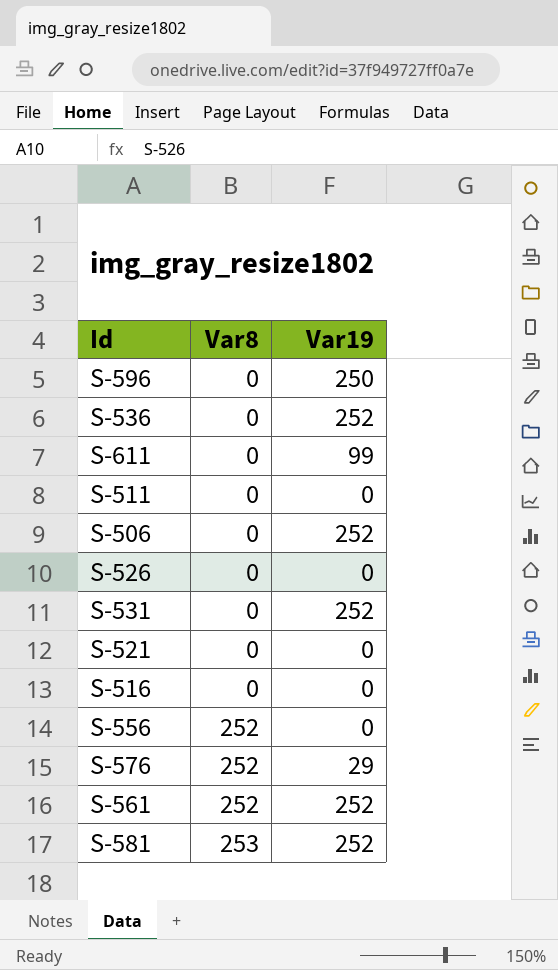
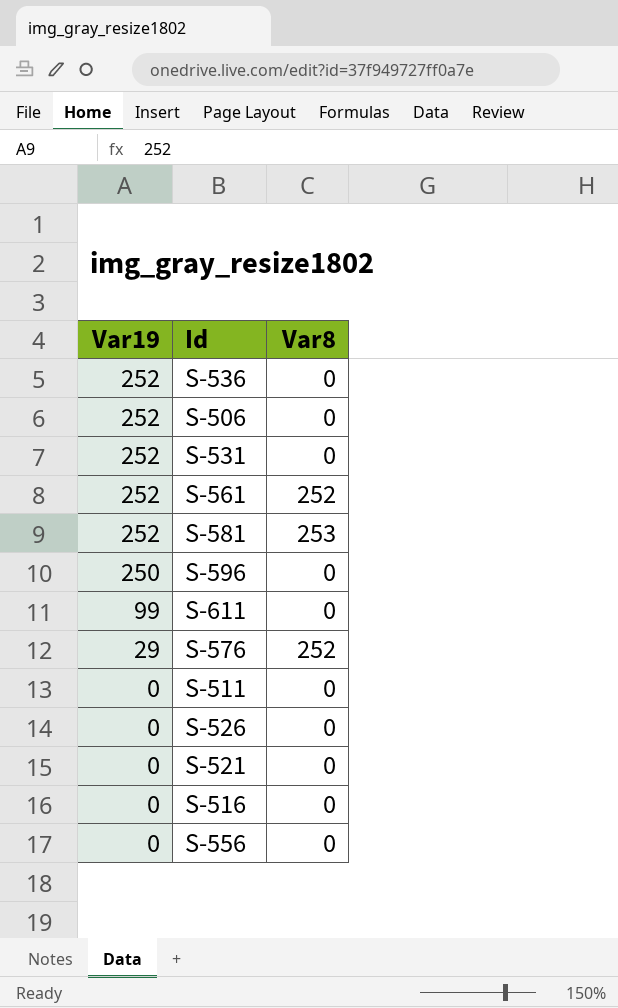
row order: Var8 ascending -> Var19 descending
column Var19 | position: 3 -> 1
S-556 | Var8: 252 -> 0

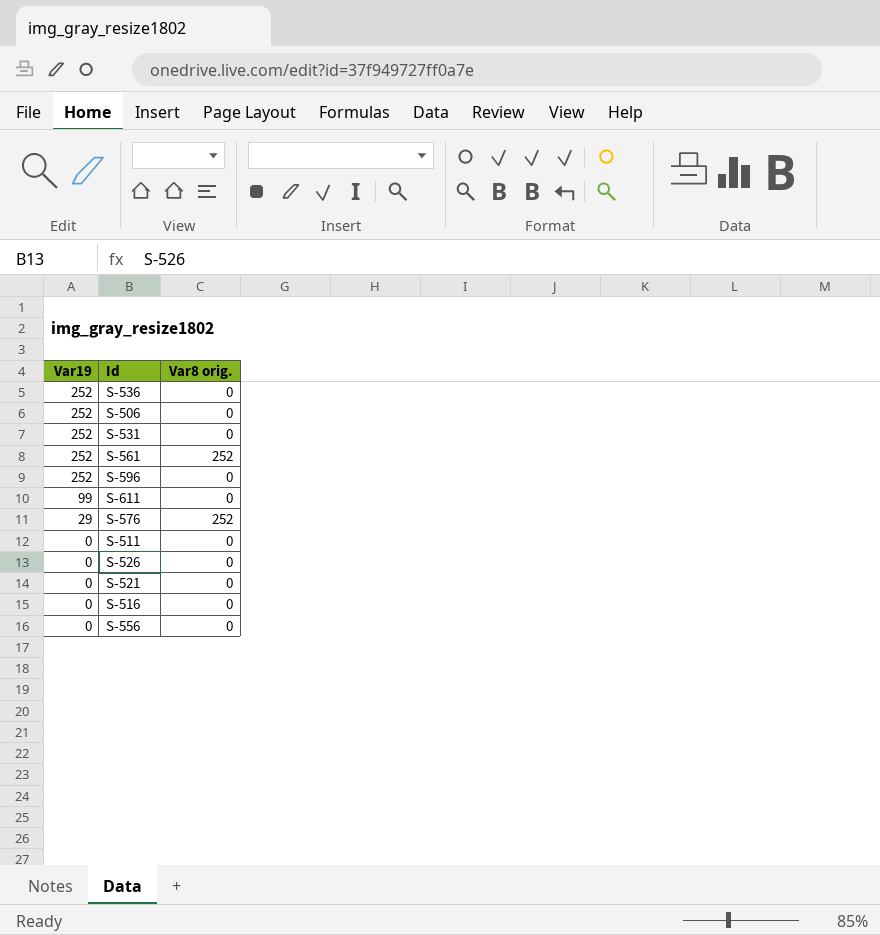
column name: Var8 -> Var8 orig.
row S-581: 252 | 253 -> none
S-596 | Var19: 250 -> 252

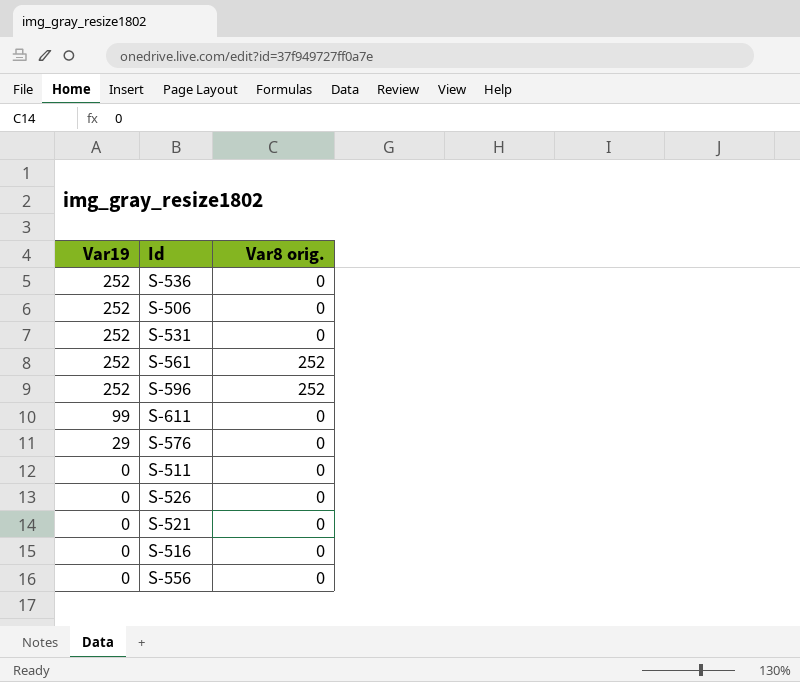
S-596 | Var8 orig.: 0 -> 252
S-576 | Var8 orig.: 252 -> 0

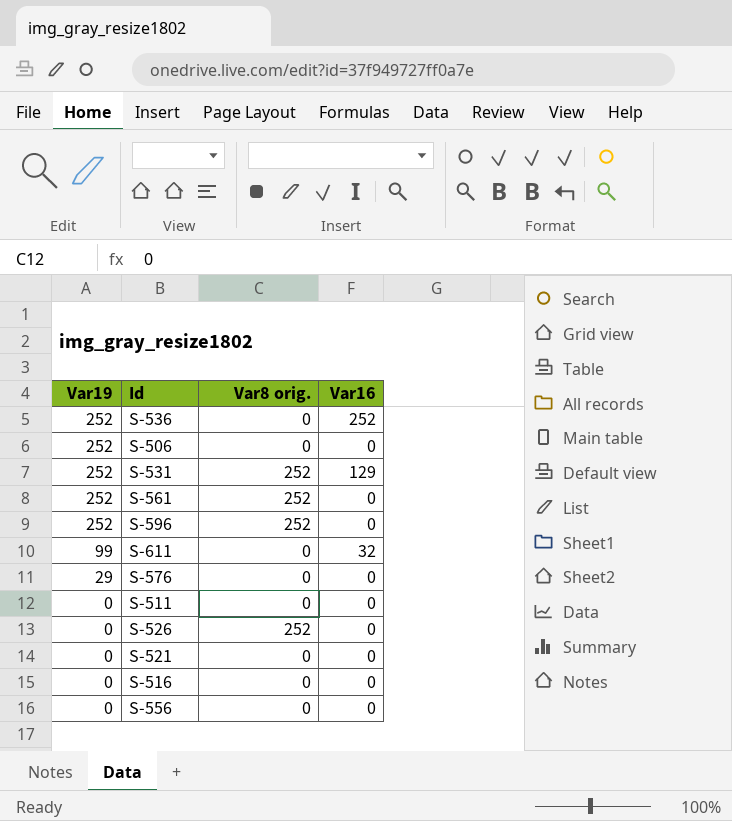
column Var16 | position: none -> 4
S-531 | Var8 orig.: 0 -> 252
S-526 | Var8 orig.: 0 -> 252

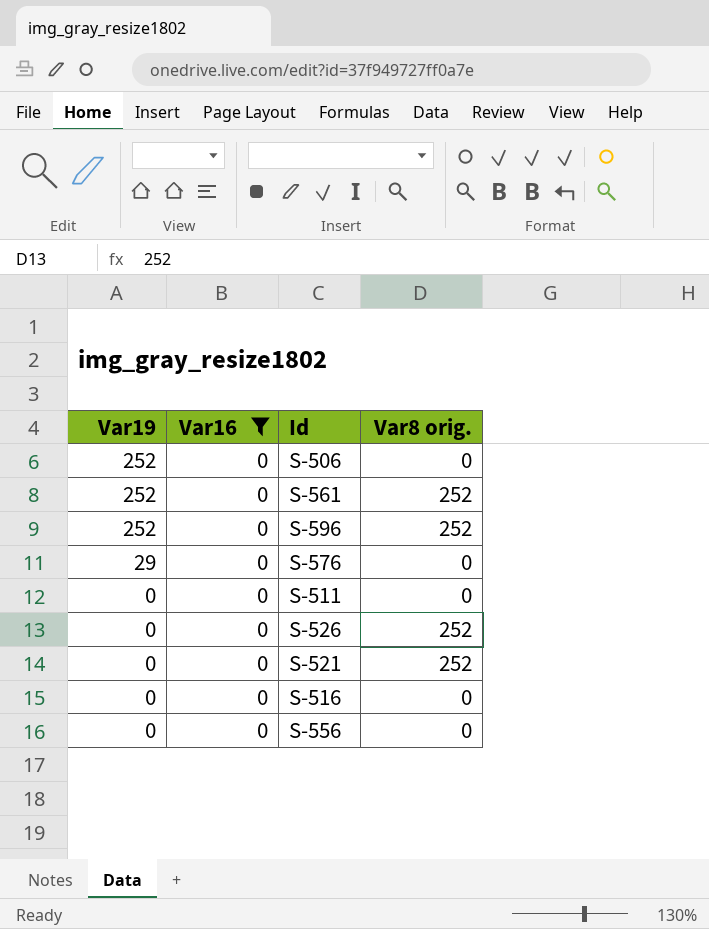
filter: none -> Var16 = 0
column Var16 | position: 4 -> 2
S-521 | Var8 orig.: 0 -> 252

